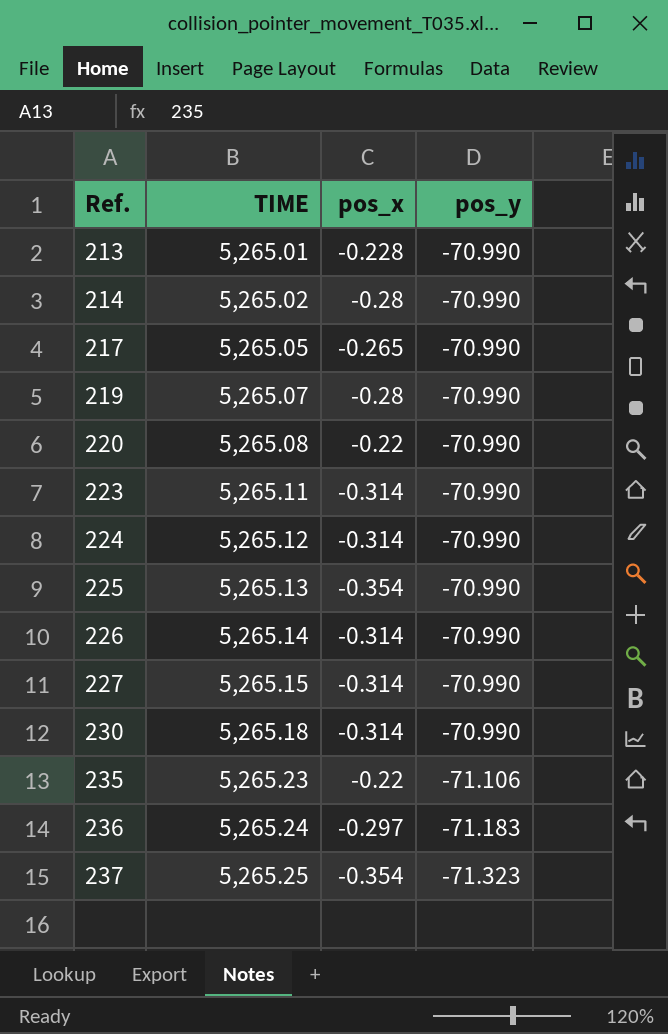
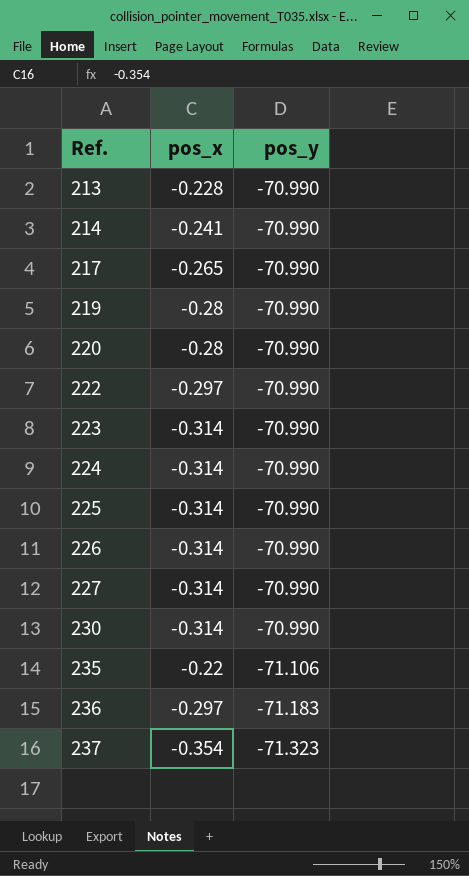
column TIME | position: 2 -> none
214 | pos_x: -0.28 -> -0.241
220 | pos_x: -0.22 -> -0.28
row 222: none -> -0.297 | -70.990
225 | pos_x: -0.354 -> -0.314

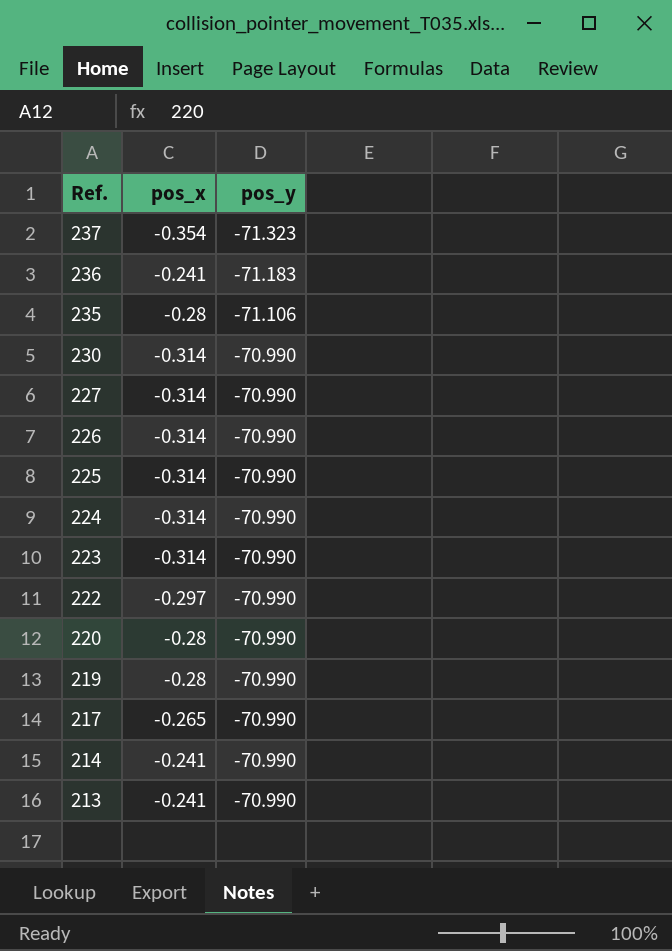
row order: Ref. ascending -> Ref. descending
236 | pos_x: -0.297 -> -0.241
235 | pos_x: -0.22 -> -0.28
213 | pos_x: -0.228 -> -0.241

